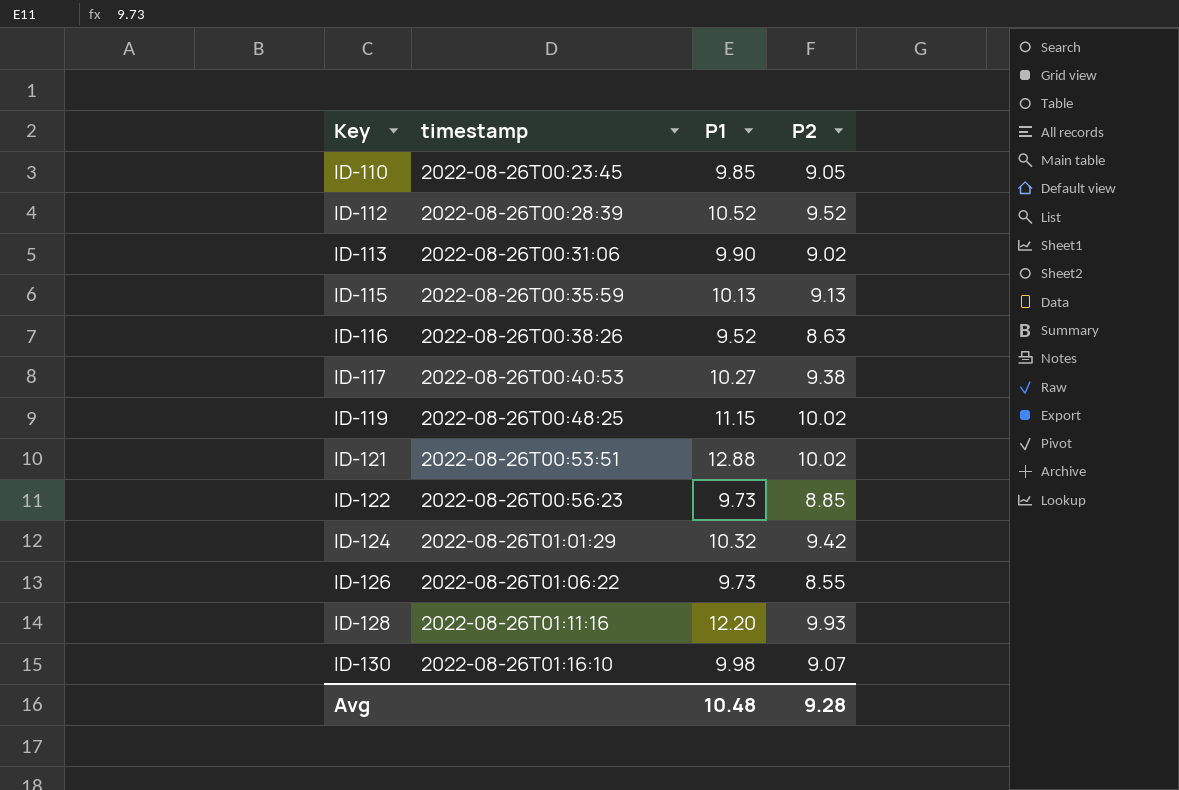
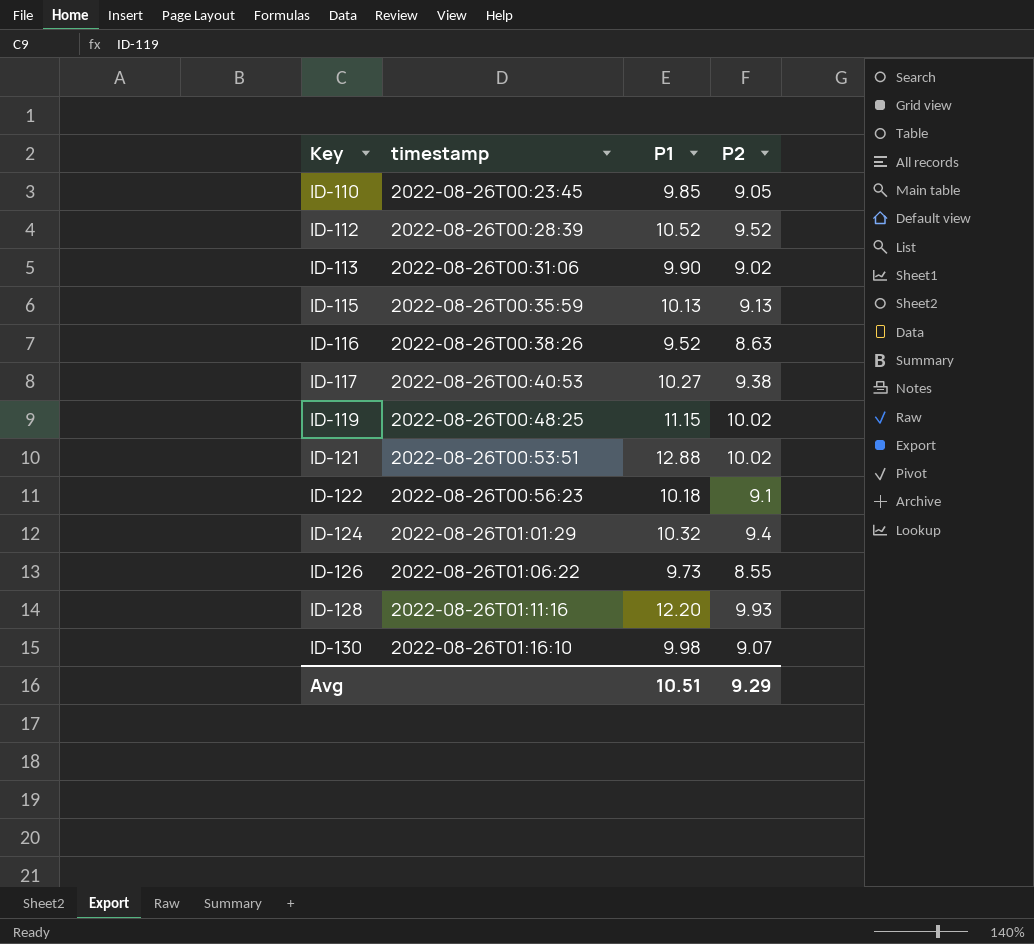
ID-122 | P1: 9.73 -> 10.18
ID-122 | P2: 8.85 -> 9.1
ID-124 | P2: 9.42 -> 9.4
Avg | P1: 10.48 -> 10.51
Avg | P2: 9.28 -> 9.29

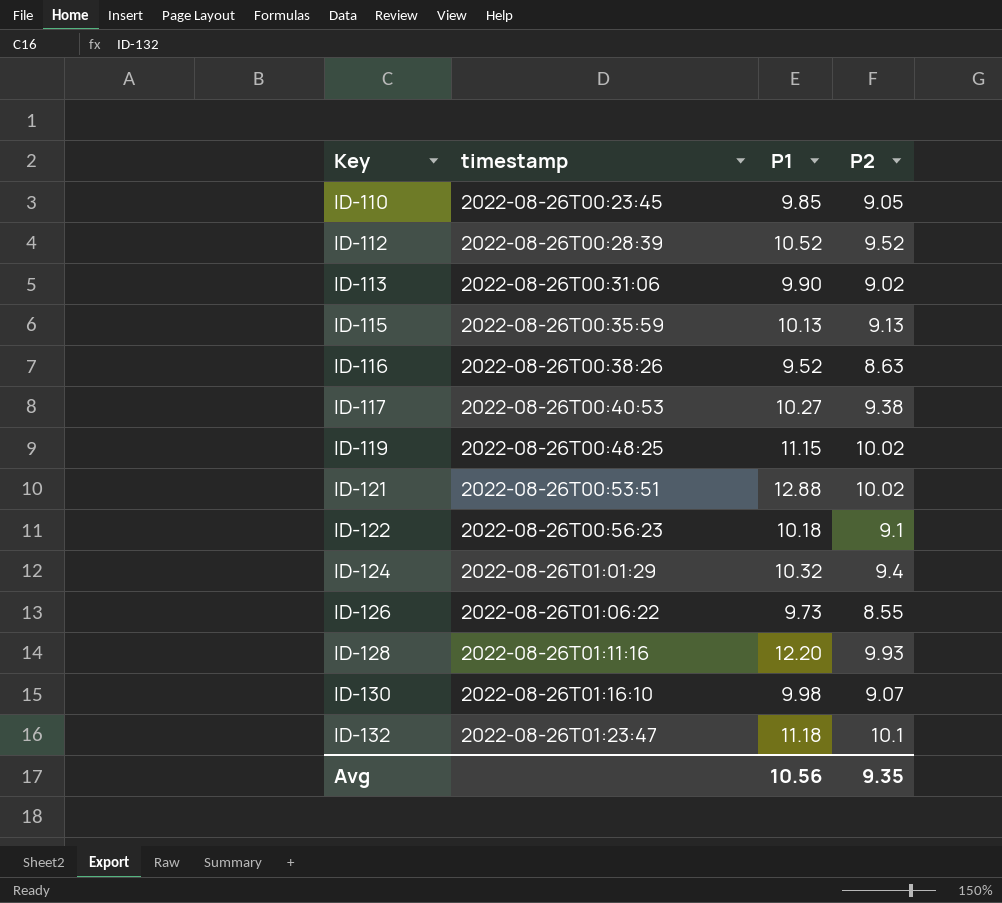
row ID-132: none -> 2022-08-26T01:23:47 | 11.18 | 10.1
Avg | P1: 10.51 -> 10.56
Avg | P2: 9.29 -> 9.35

